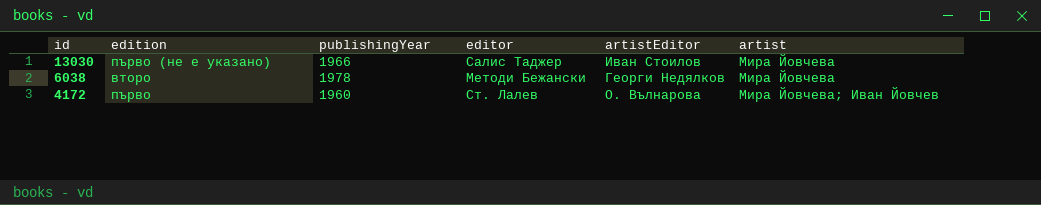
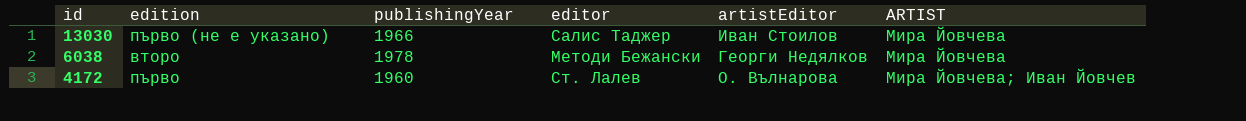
column name: artist -> ARTIST

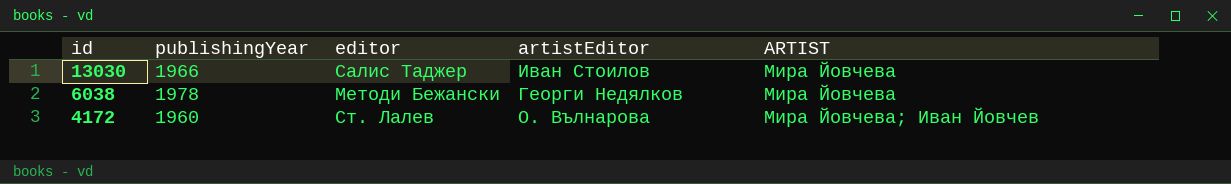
column edition | position: 2 -> none

